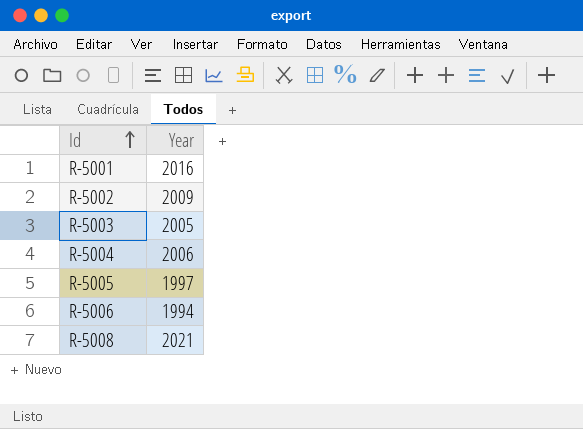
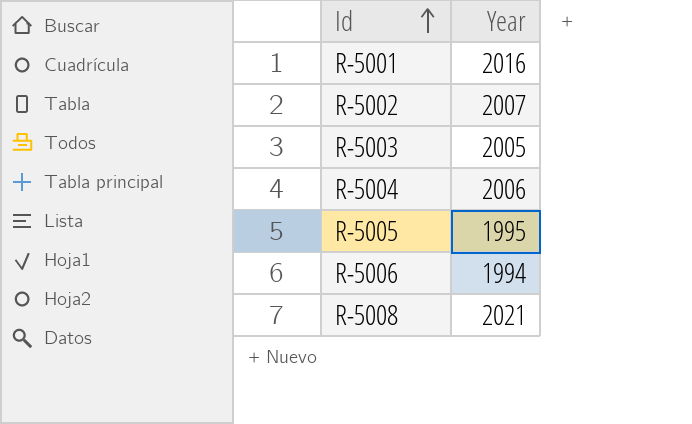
R-5002 | Year: 2009 -> 2007
R-5005 | Year: 1997 -> 1995

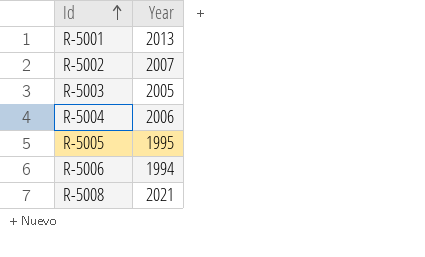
R-5001 | Year: 2016 -> 2013

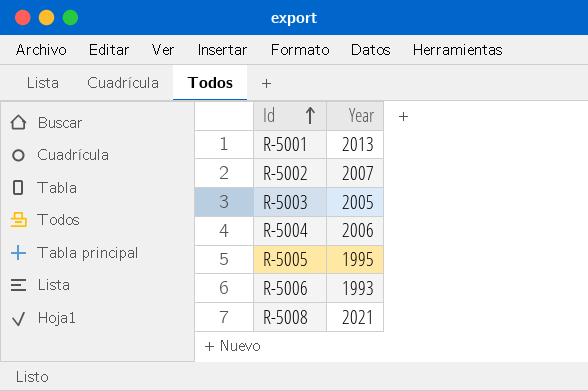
R-5006 | Year: 1994 -> 1993

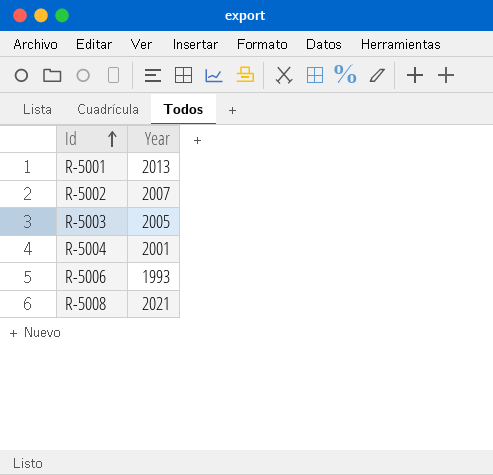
row R-5005: 1995 -> none
R-5004 | Year: 2006 -> 2001

